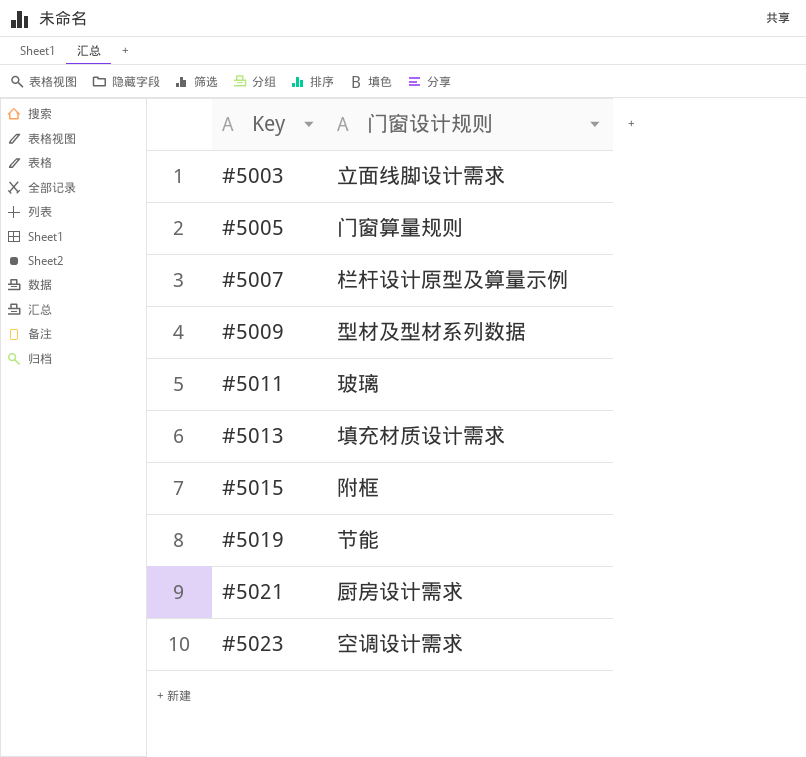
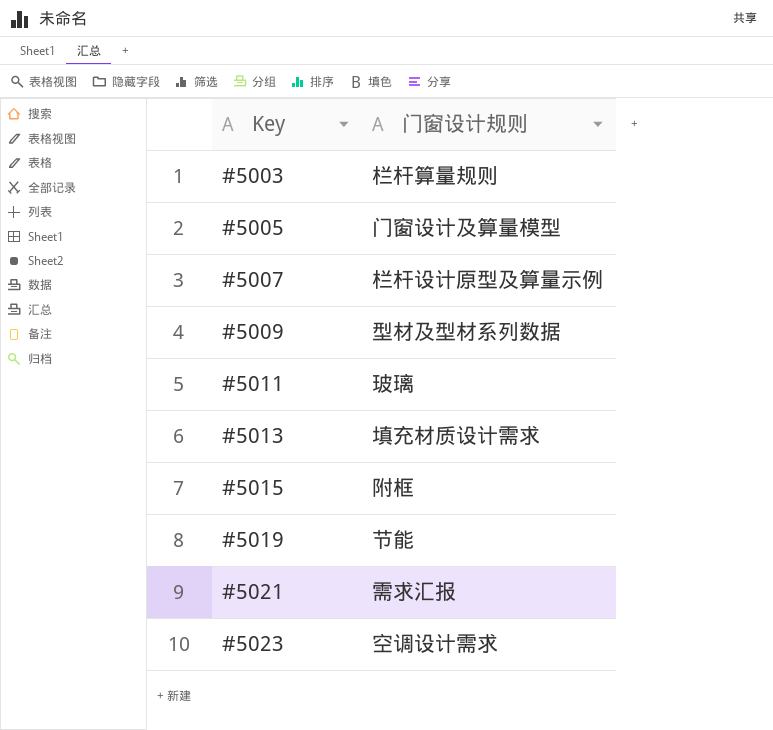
#5003 | 门窗设计规则: 立面线脚设计需求 -> 栏杆算量规则
#5005 | 门窗设计规则: 门窗算量规则 -> 门窗设计及算量模型
#5021 | 门窗设计规则: 厨房设计需求 -> 需求汇报

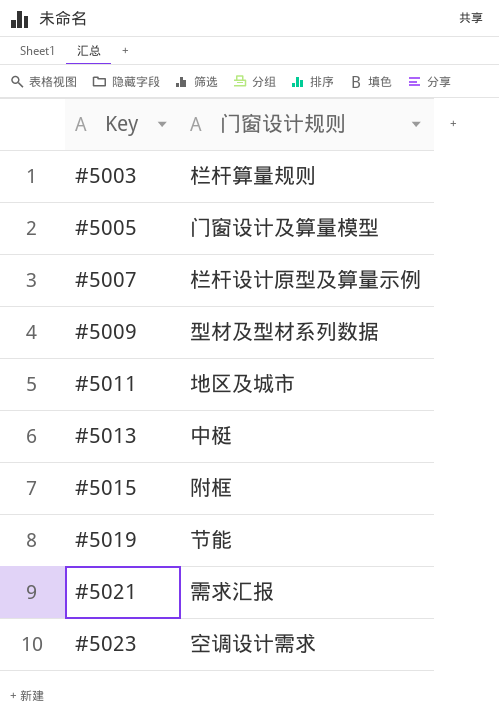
#5011 | 门窗设计规则: 玻璃 -> 地区及城市
#5013 | 门窗设计规则: 填充材质设计需求 -> 中梃

